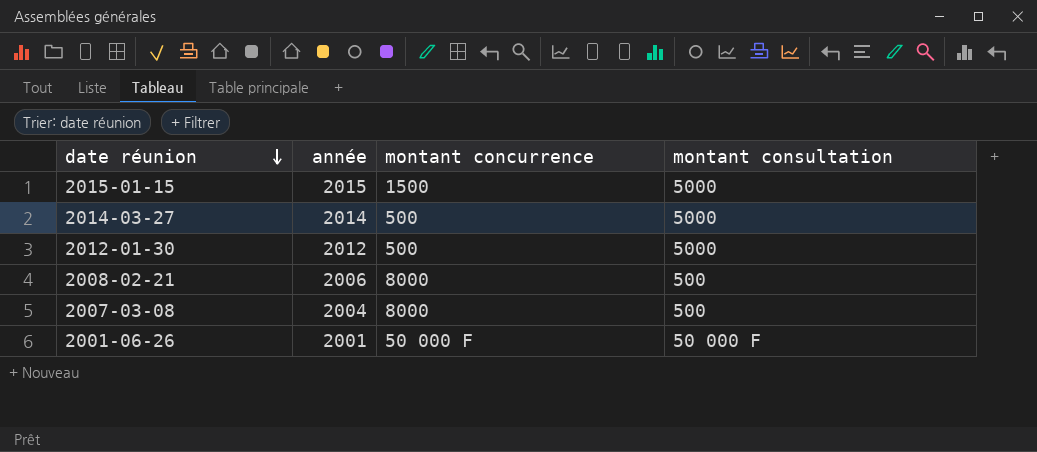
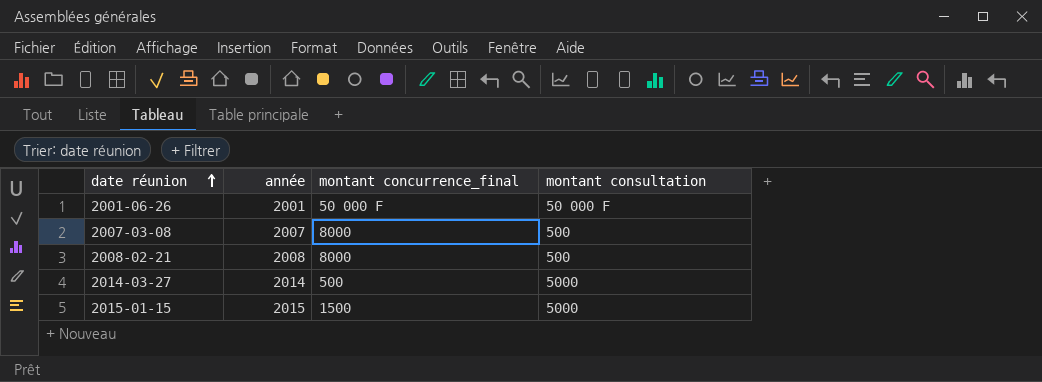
row order: date réunion descending -> date réunion ascending
column name: montant concurrence -> montant concurrence_final
row 2012-01-30: 2012 | 500 | 5000 -> none
2007-03-08 | année: 2004 -> 2007
2008-02-21 | année: 2006 -> 2008

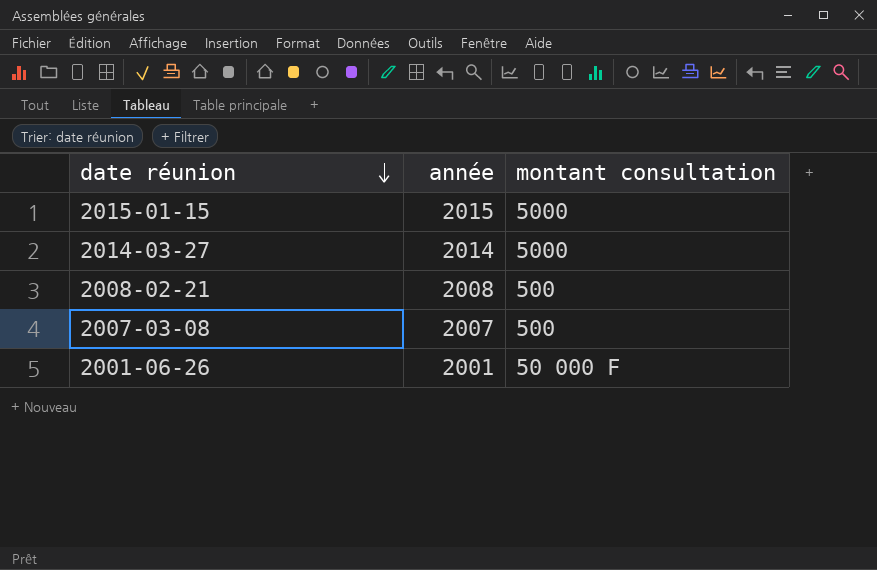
row order: date réunion ascending -> date réunion descending
column montant concurrence_final | position: 3 -> none

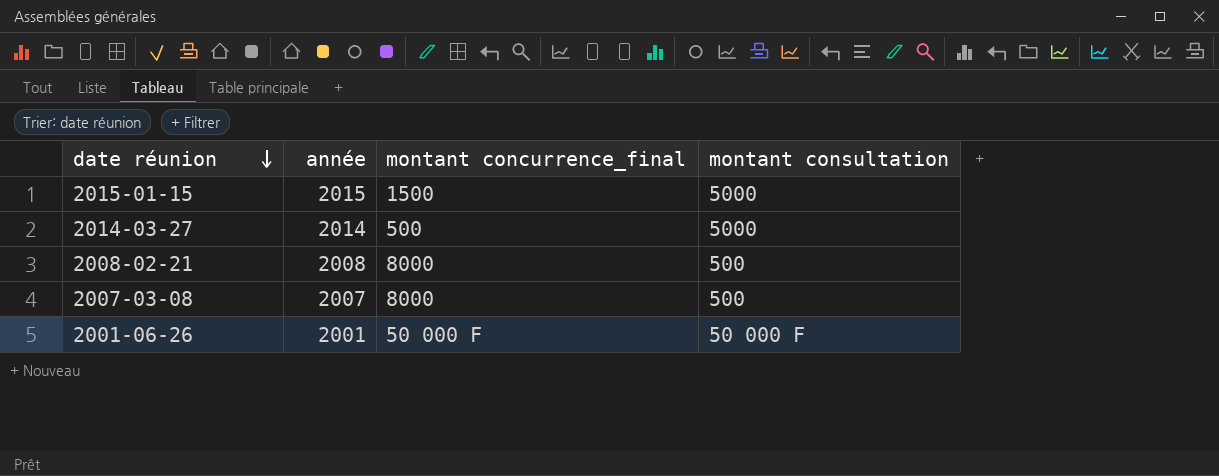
column montant concurrence_final | position: none -> 3

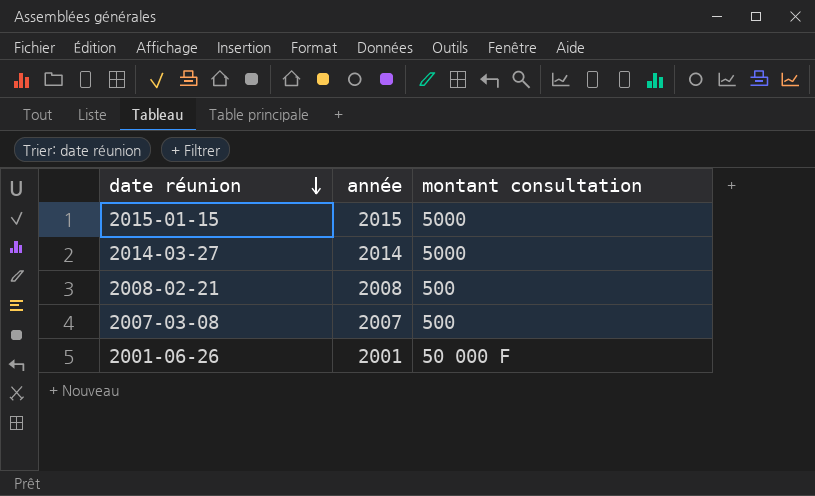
column montant concurrence_final | position: 3 -> none

